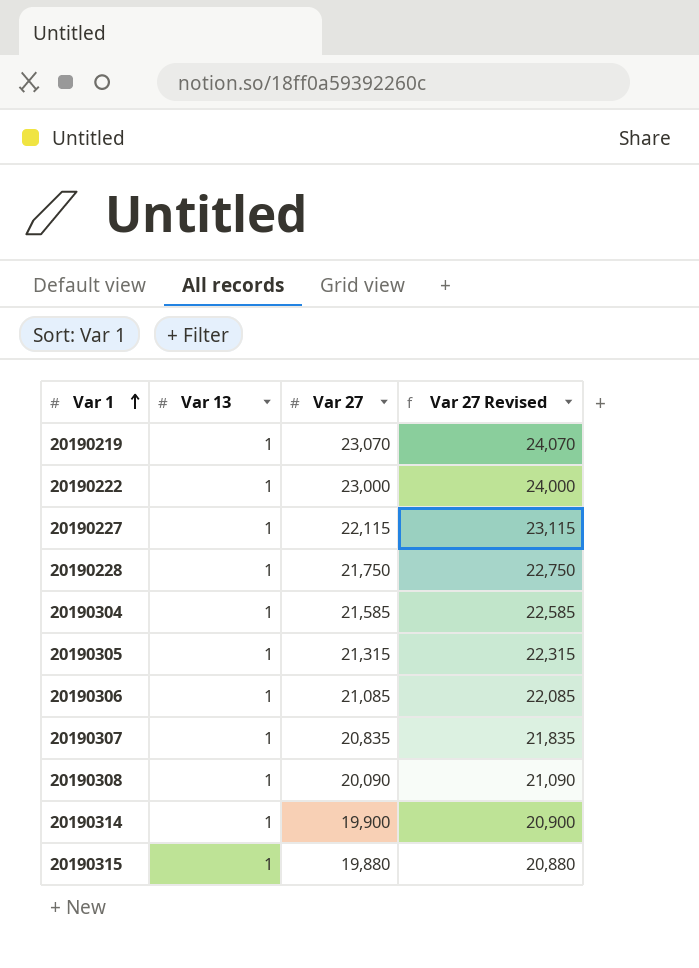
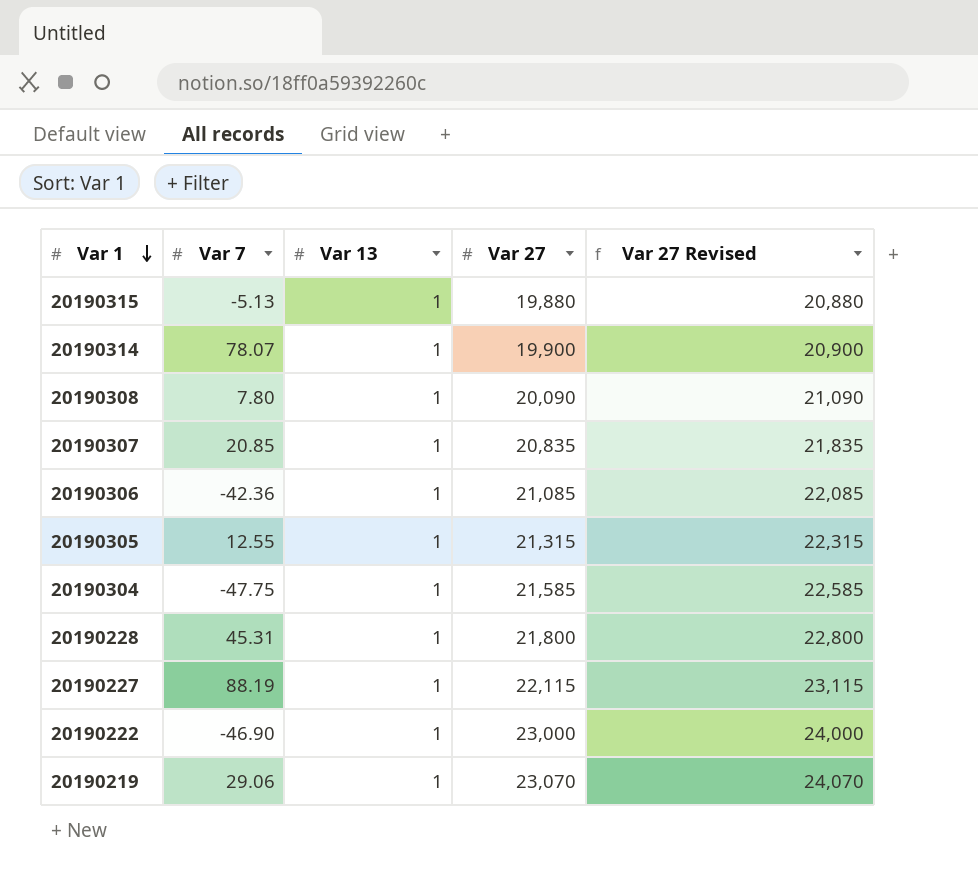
row order: Var 1 ascending -> Var 1 descending
column Var 7 | position: none -> 2
20190228 | Var 27: 21,750 -> 21,800
20190228 | Var 27 Revised: 22,750 -> 22,800

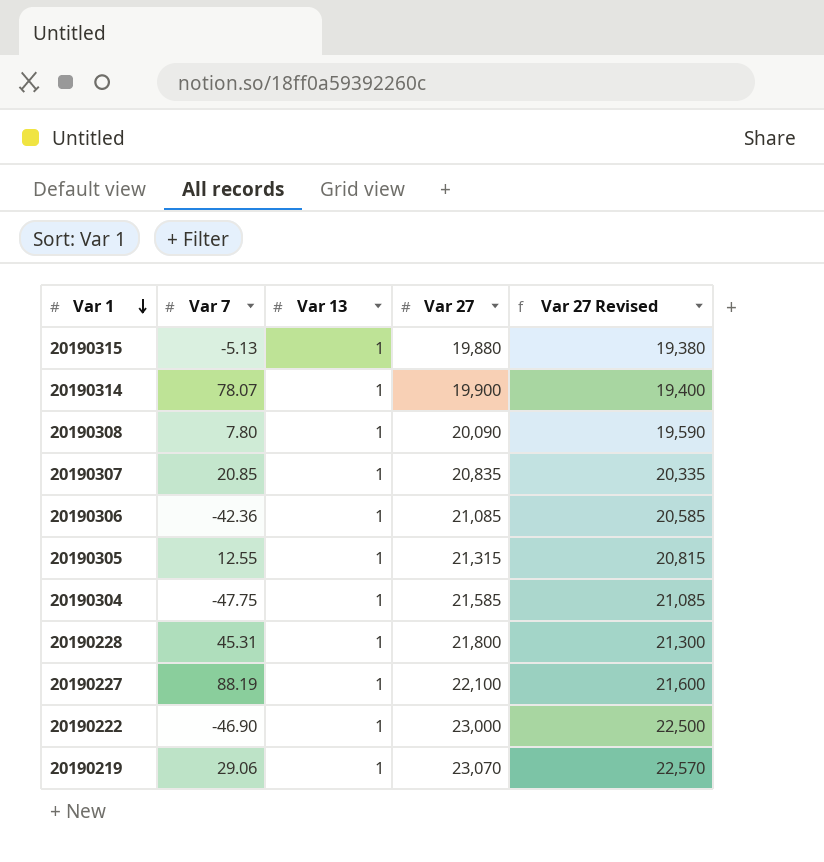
column Var 27 Revised | formula: [Var 27] + 1000 -> [Var 27] - 500
20190227 | Var 27: 22,115 -> 22,100

